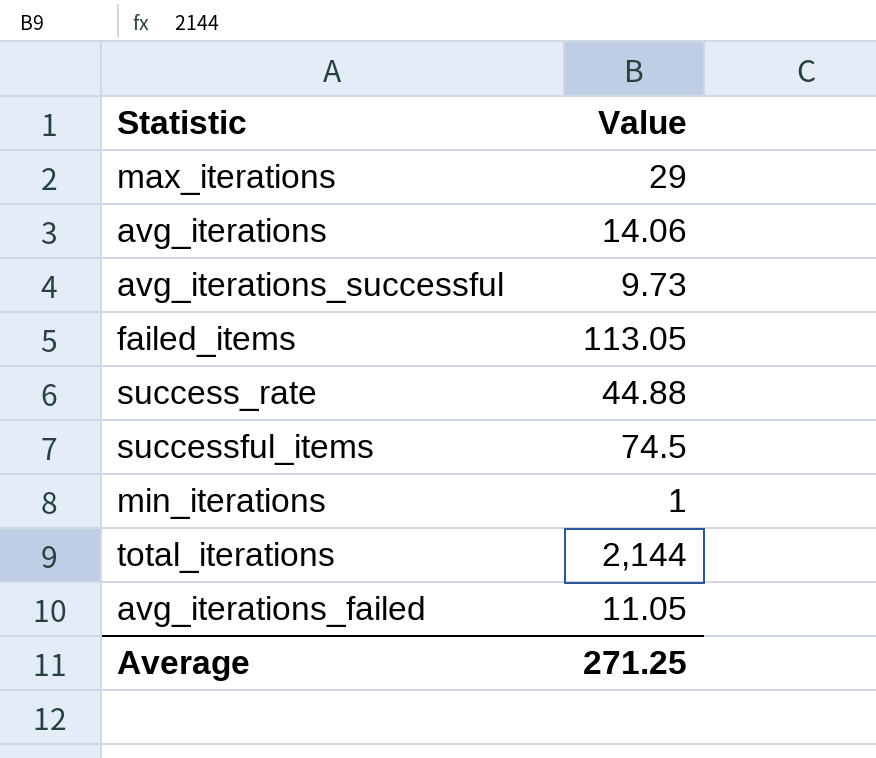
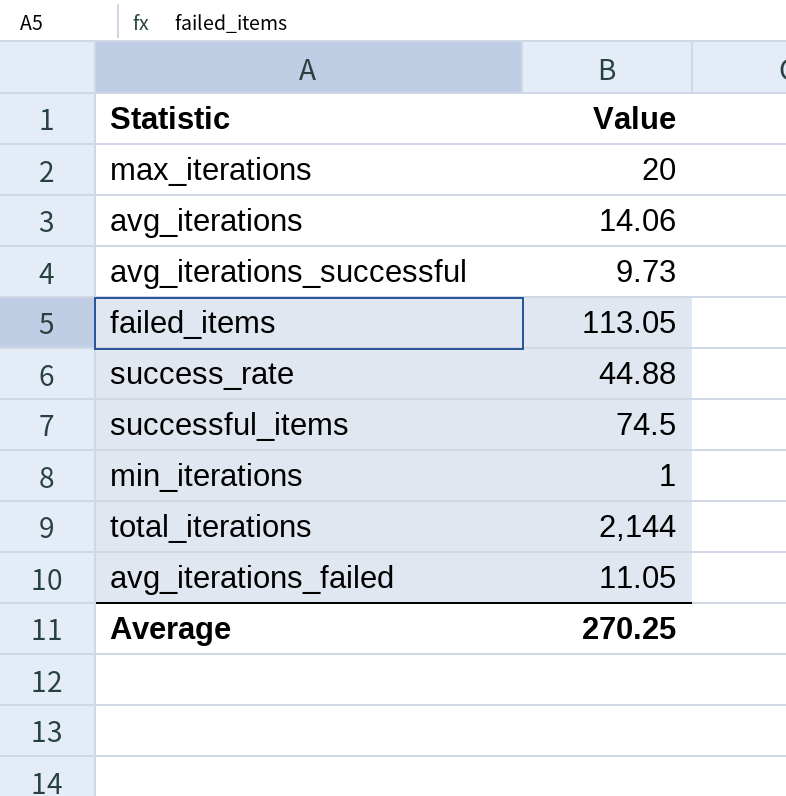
max_iterations | Value: 29 -> 20
Average | Value: 271.25 -> 270.25

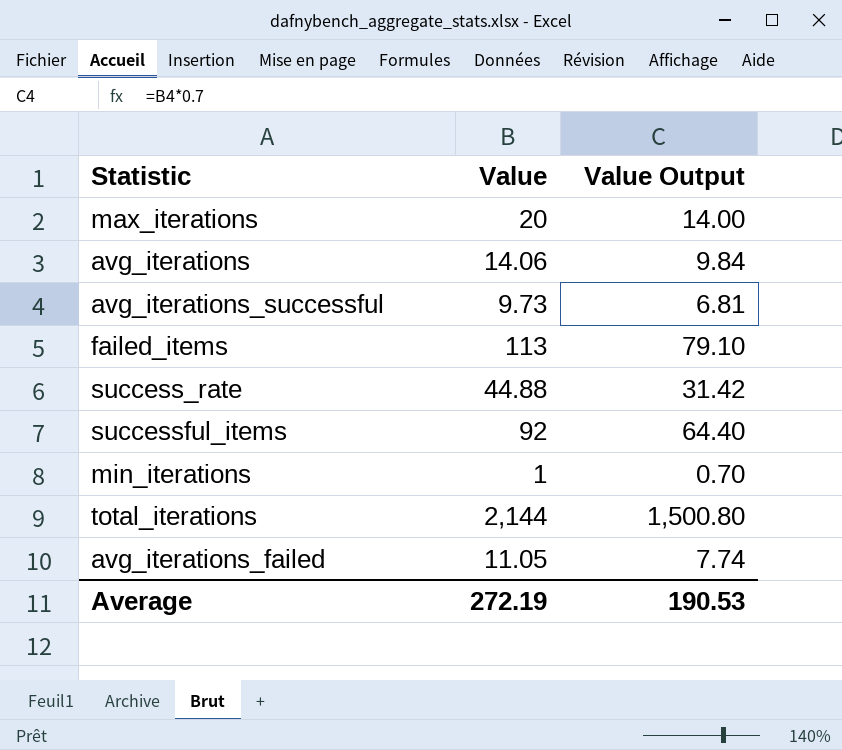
column Value Output | formula: none -> [Value] * 0.7
failed_items | Value: 113.05 -> 113
successful_items | Value: 74.5 -> 92
Average | Value: 270.25 -> 272.19

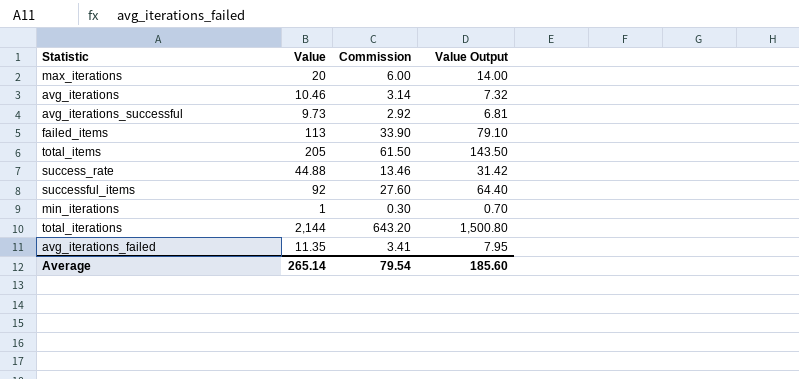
column Commission | formula: none -> [Value] * 0.3
avg_iterations | Value: 14.06 -> 10.46
avg_iterations | Value Output: 9.84 -> 7.32
row total_items: none -> 205 | 61.50 | 143.50
avg_iterations_failed | Value: 11.05 -> 11.35
avg_iterations_failed | Value Output: 7.74 -> 7.95
Average | Value: 272.19 -> 265.14
Average | Value Output: 190.53 -> 185.60

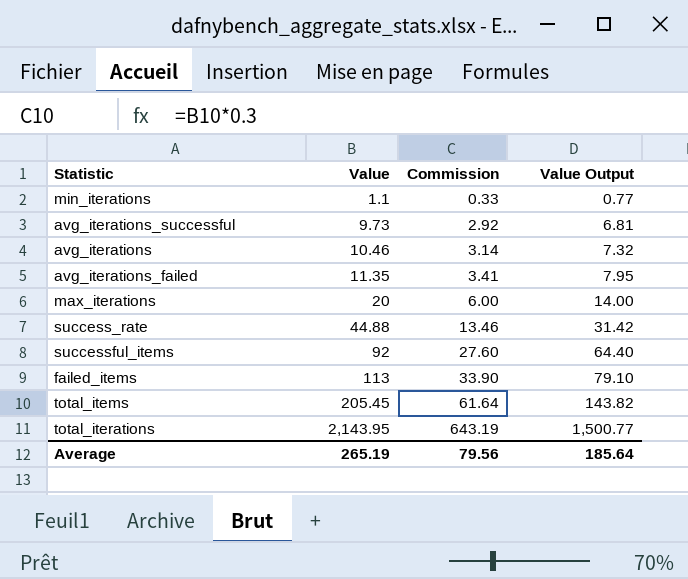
row order: none -> Value ascending
min_iterations | Value: 1 -> 1.1
min_iterations | Commission: 0.30 -> 0.33
min_iterations | Value Output: 0.70 -> 0.77
total_items | Value: 205 -> 205.45
total_items | Commission: 61.50 -> 61.64
total_items | Value Output: 143.50 -> 143.82
total_iterations | Value: 2,144 -> 2,143.95
total_iterations | Commission: 643.20 -> 643.19
total_iterations | Value Output: 1,500.80 -> 1,500.77
Average | Value: 265.14 -> 265.19
Average | Commission: 79.54 -> 79.56
Average | Value Output: 185.60 -> 185.64

